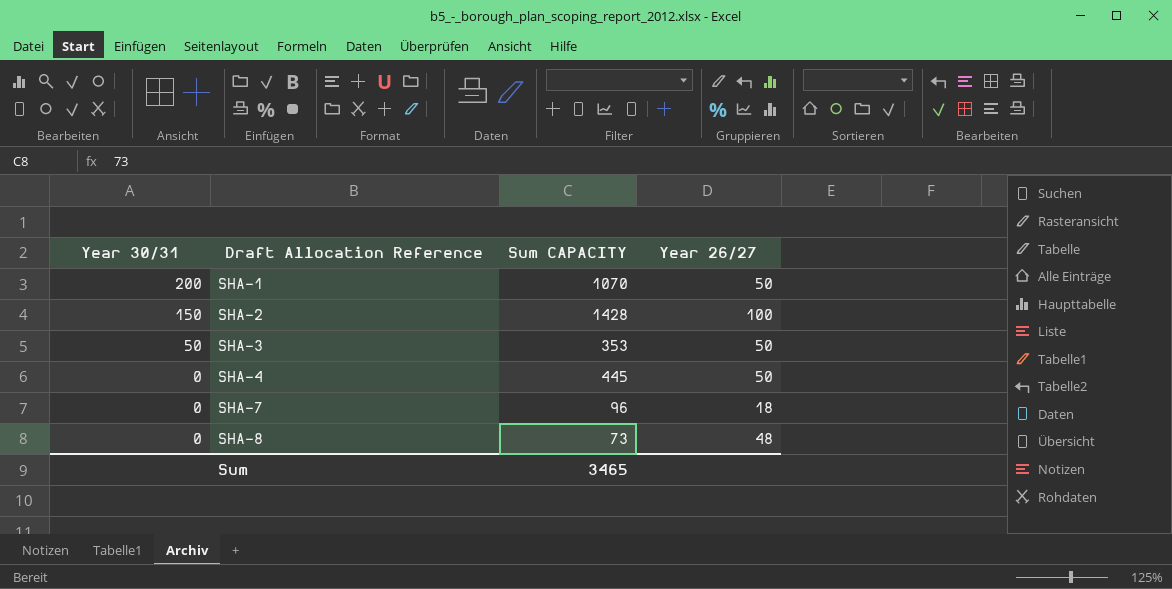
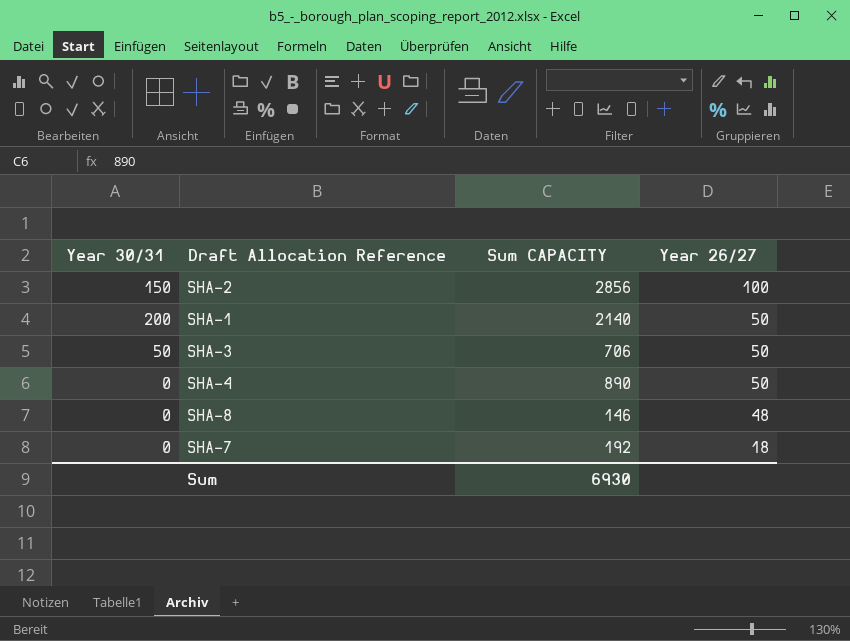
row order: Year 30/31 descending -> Year 26/27 descending
SHA-2 | Sum CAPACITY: 1428 -> 2856
SHA-1 | Sum CAPACITY: 1070 -> 2140
SHA-3 | Sum CAPACITY: 353 -> 706
SHA-4 | Sum CAPACITY: 445 -> 890
SHA-8 | Sum CAPACITY: 73 -> 146
SHA-7 | Sum CAPACITY: 96 -> 192
Sum | Sum CAPACITY: 3465 -> 6930

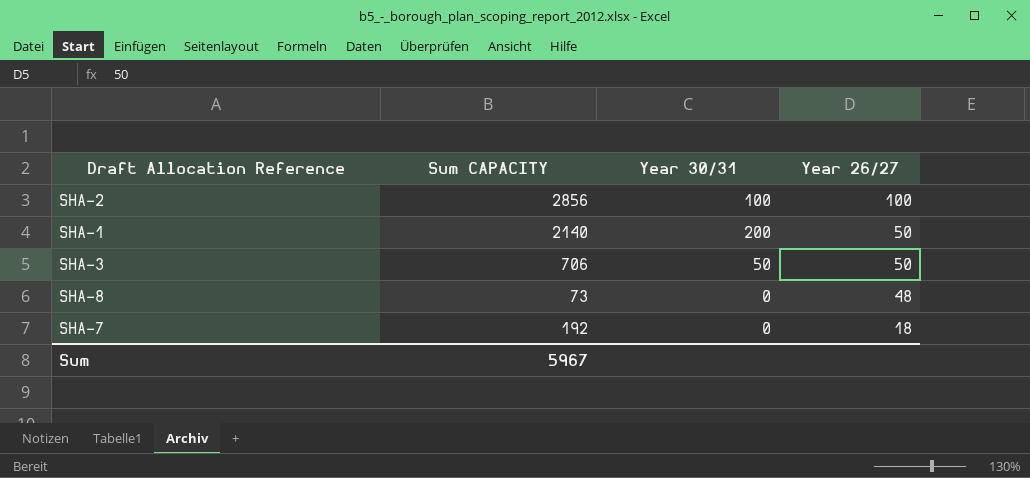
column Year 30/31 | position: 1 -> 3
row SHA-4: 0 | 890 | 50 -> none
SHA-2 | Year 30/31: 150 -> 100
SHA-8 | Sum CAPACITY: 146 -> 73
Sum | Sum CAPACITY: 6930 -> 5967

